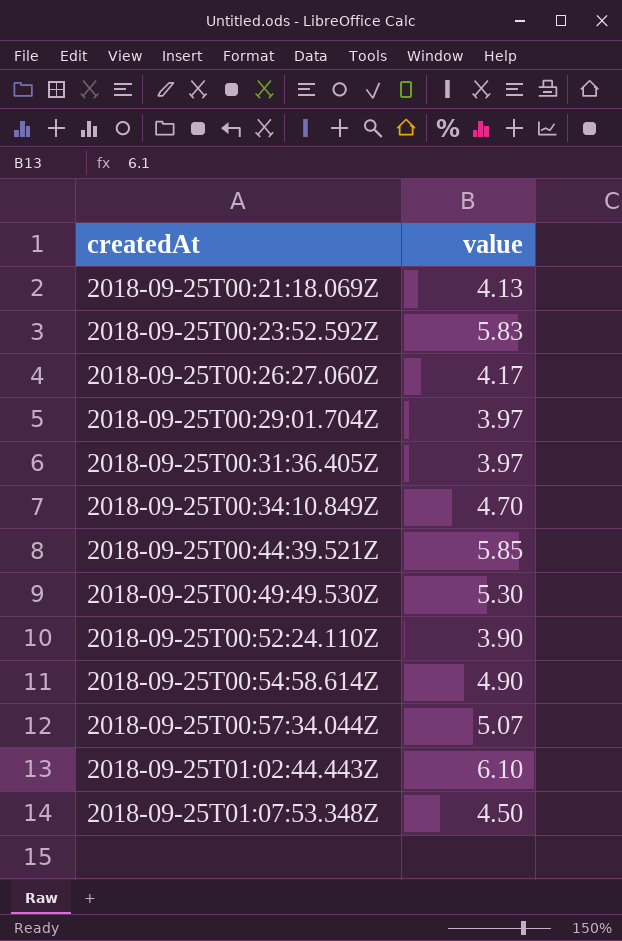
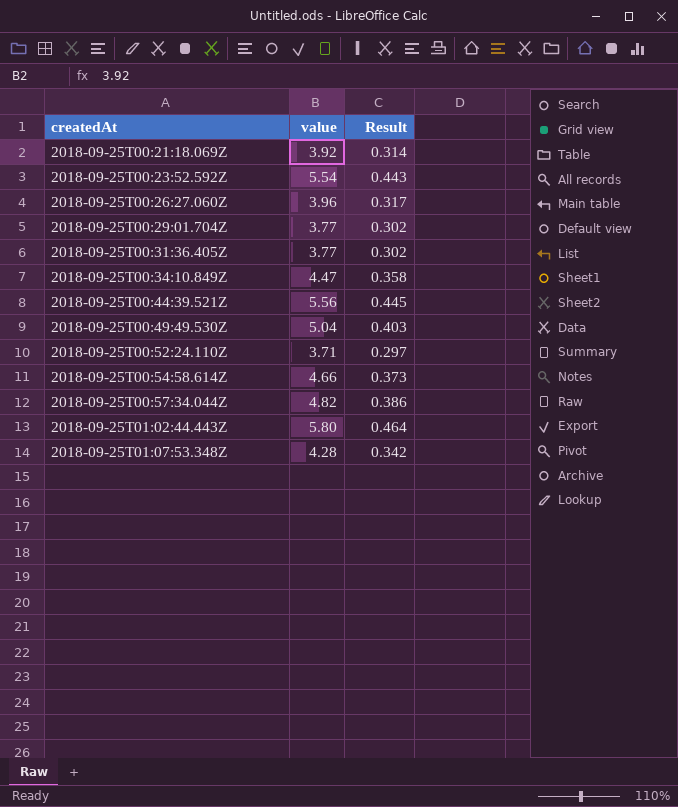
column Result | formula: none -> [value] * 0.08
2018-09-25T00:21:18.069Z | value: 4.13 -> 3.92
2018-09-25T00:23:52.592Z | value: 5.83 -> 5.54
2018-09-25T00:26:27.060Z | value: 4.17 -> 3.96
2018-09-25T00:29:01.704Z | value: 3.97 -> 3.77
2018-09-25T00:31:36.405Z | value: 3.97 -> 3.77
2018-09-25T00:34:10.849Z | value: 4.70 -> 4.47
2018-09-25T00:44:39.521Z | value: 5.85 -> 5.56
2018-09-25T00:49:49.530Z | value: 5.30 -> 5.04
2018-09-25T00:52:24.110Z | value: 3.90 -> 3.71
2018-09-25T00:54:58.614Z | value: 4.90 -> 4.66
2018-09-25T00:57:34.044Z | value: 5.07 -> 4.82
2018-09-25T01:02:44.443Z | value: 6.10 -> 5.80
2018-09-25T01:07:53.348Z | value: 4.50 -> 4.28

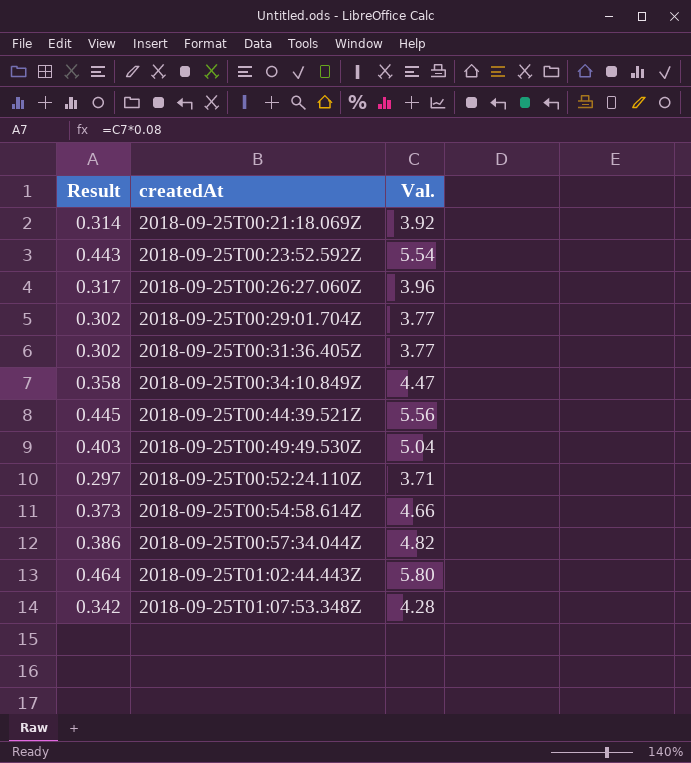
column Result | position: 3 -> 1
column name: value -> Val.

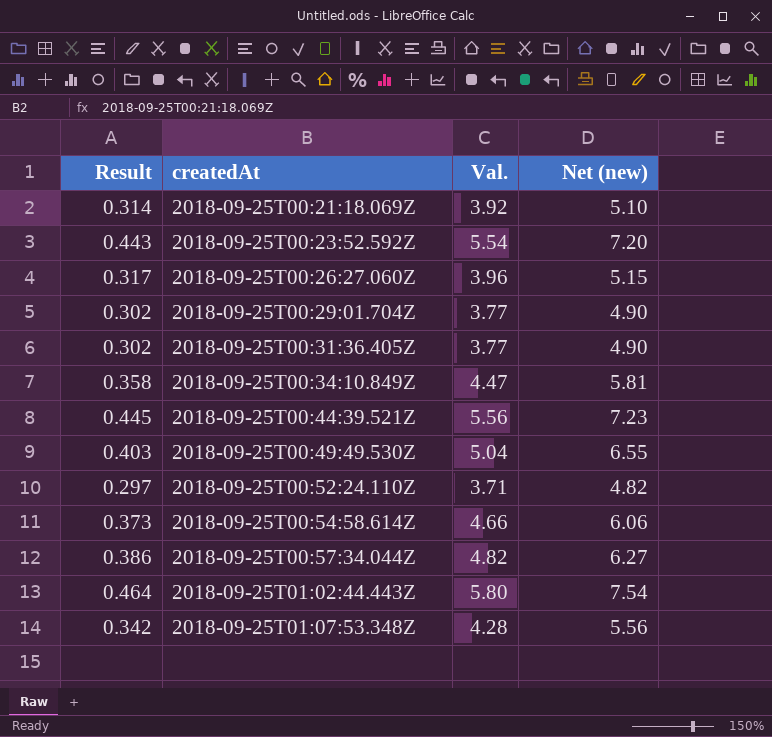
column Net (new) | formula: none -> [Val.] * 1.3

